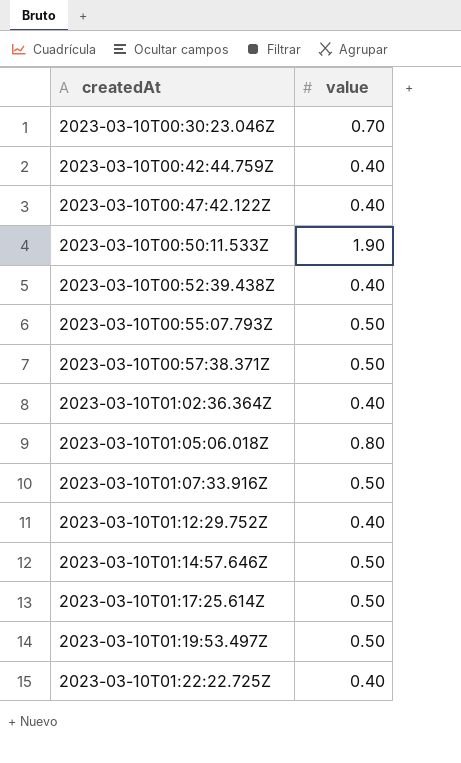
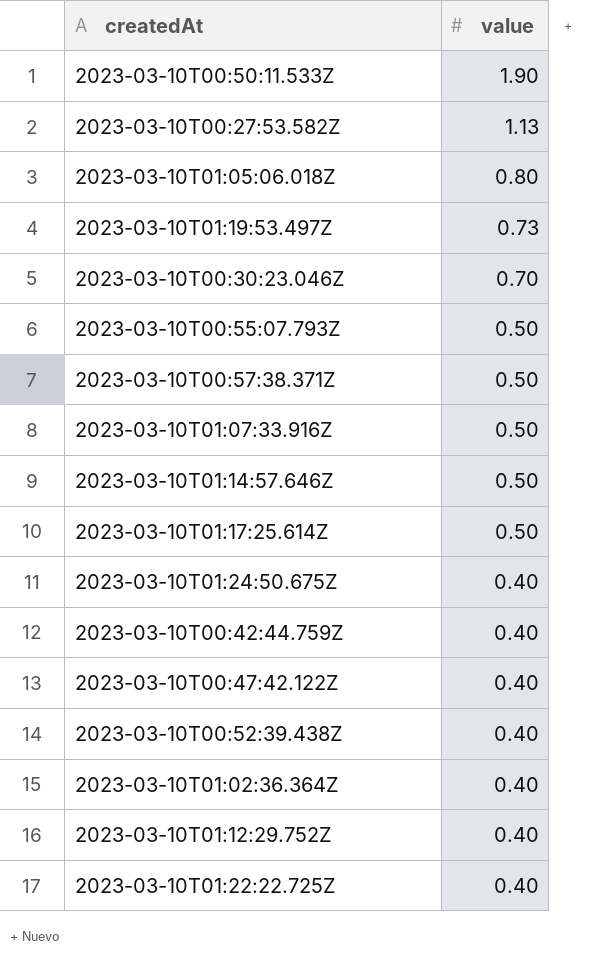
row order: createdAt ascending -> value descending
row 2023-03-10T00:27:53.582Z: none -> 1.13
2023-03-10T01:19:53.497Z | value: 0.50 -> 0.73
row 2023-03-10T01:24:50.675Z: none -> 0.40

